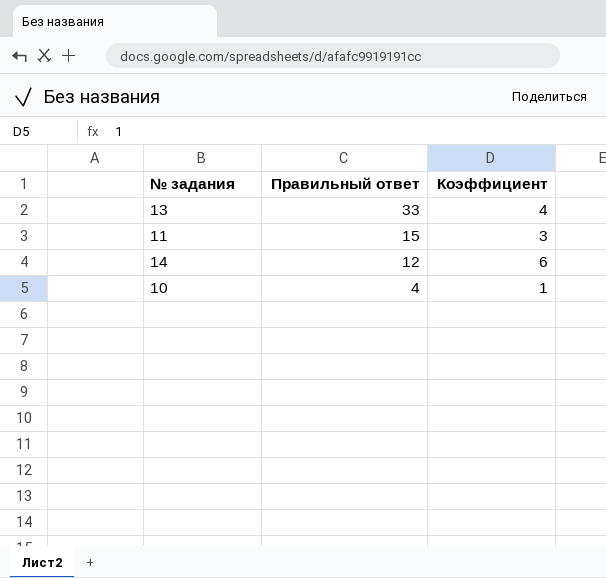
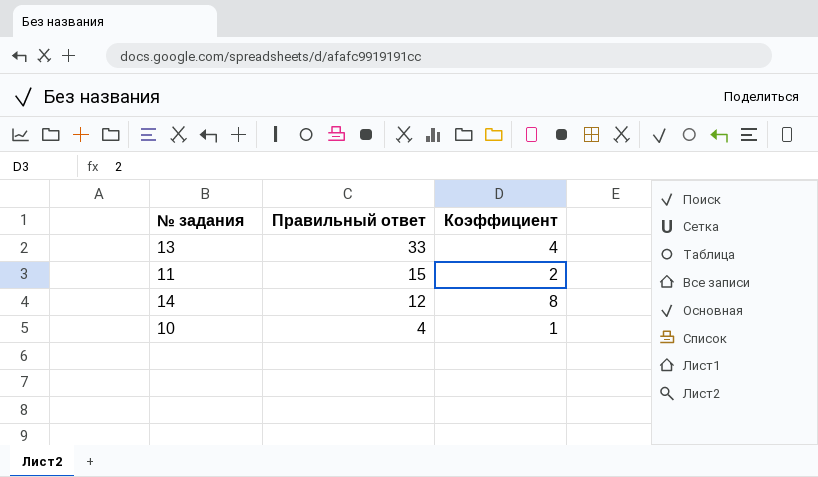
11 | Коэффициент: 3 -> 2
14 | Коэффициент: 6 -> 8

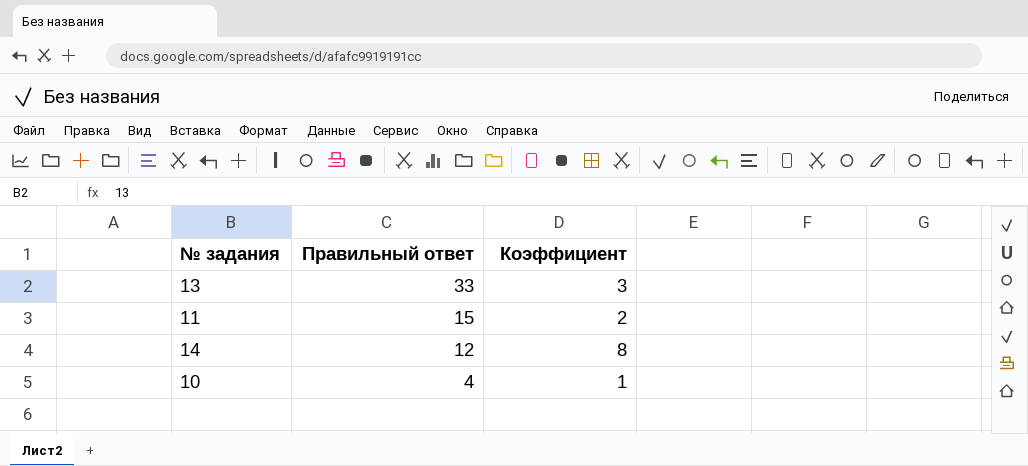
13 | Коэффициент: 4 -> 3

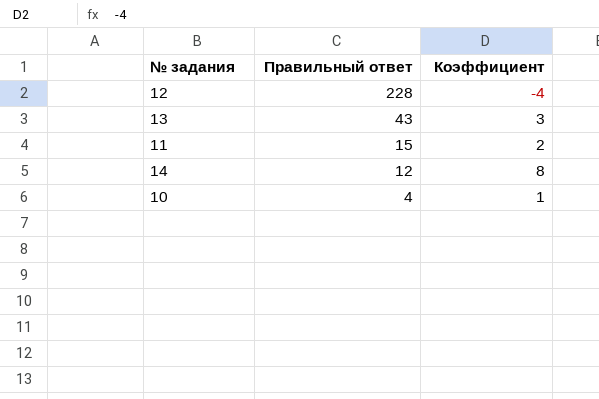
row 12: none -> 228 | -4
13 | Правильный ответ: 33 -> 43

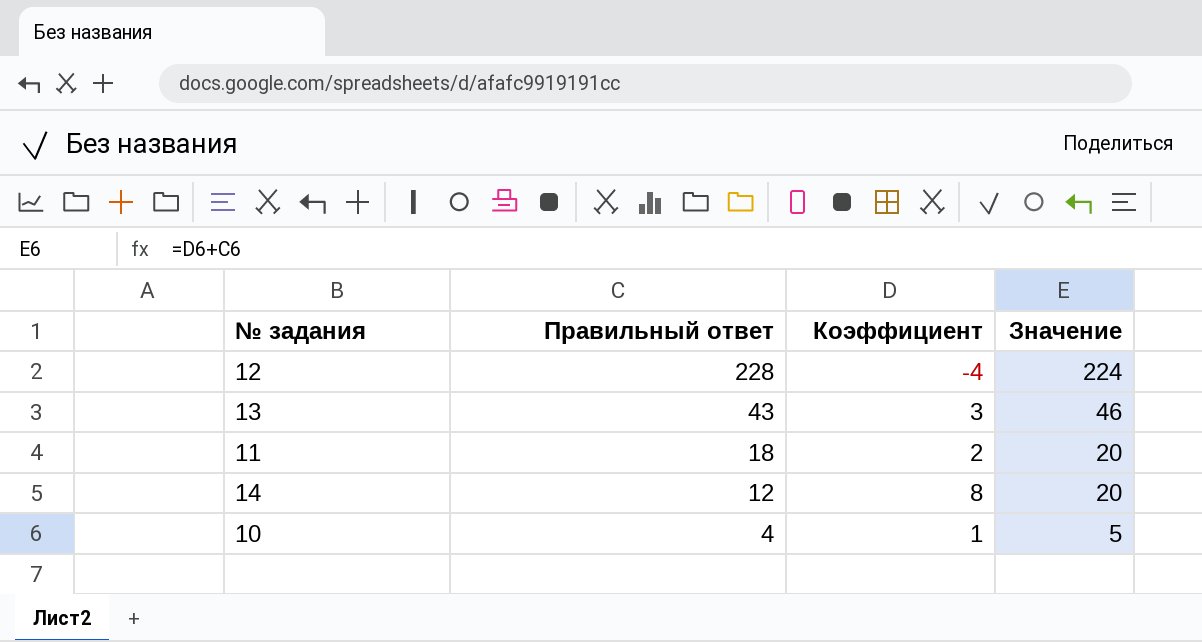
column Значение | formula: none -> [Правильный ответ] + [Коэффициент]
11 | Правильный ответ: 15 -> 18

